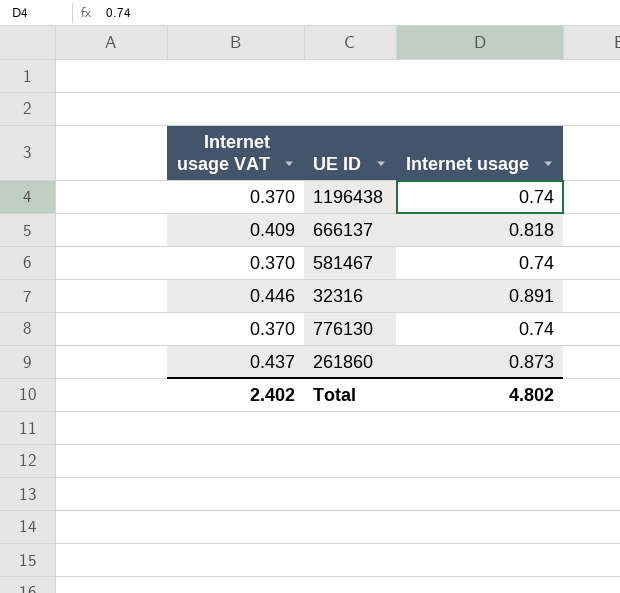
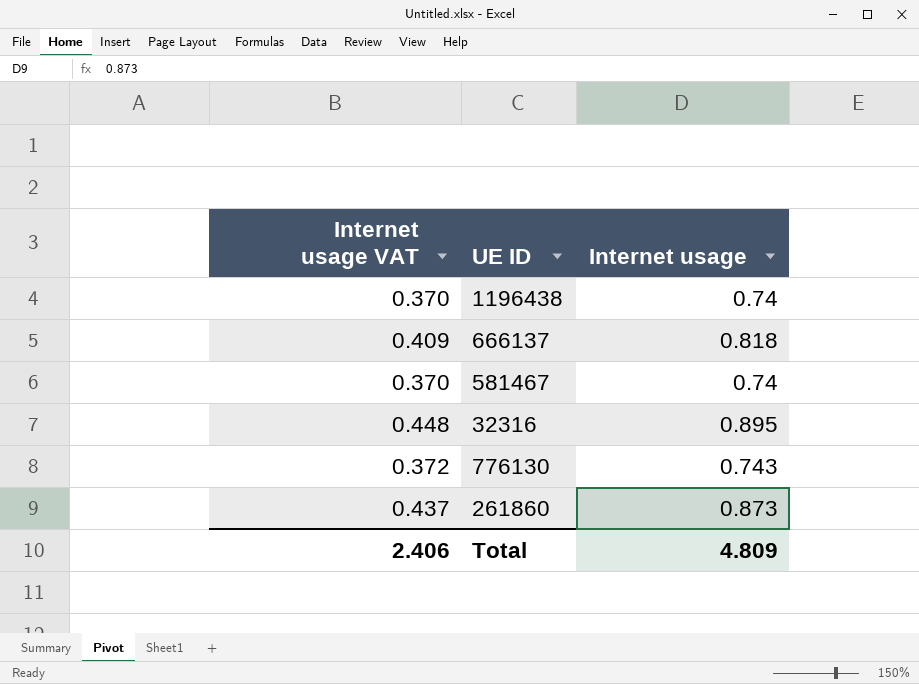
32316 | Internet usage VAT: 0.446 -> 0.448
32316 | Internet usage: 0.891 -> 0.895
776130 | Internet usage VAT: 0.370 -> 0.372
776130 | Internet usage: 0.74 -> 0.743
Total | Internet usage VAT: 2.402 -> 2.406
Total | Internet usage: 4.802 -> 4.809

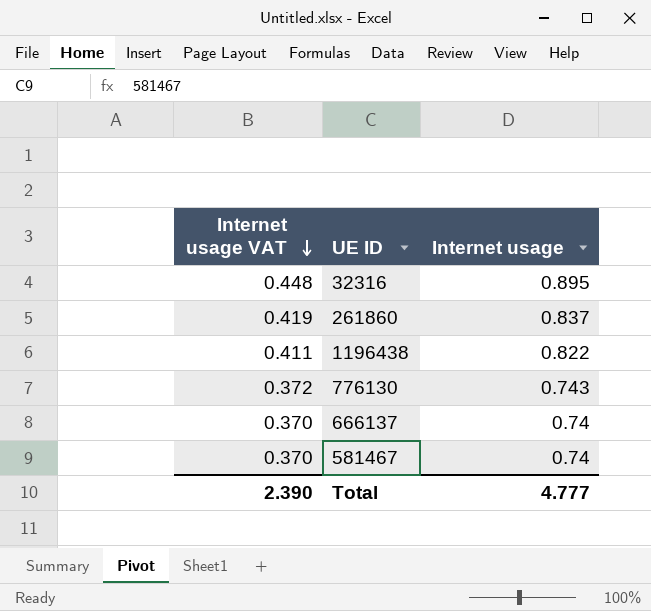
row order: none -> Internet usage VAT descending
261860 | Internet usage VAT: 0.437 -> 0.419
261860 | Internet usage: 0.873 -> 0.837
1196438 | Internet usage VAT: 0.370 -> 0.411
1196438 | Internet usage: 0.74 -> 0.822
666137 | Internet usage VAT: 0.409 -> 0.370
666137 | Internet usage: 0.818 -> 0.74
Total | Internet usage VAT: 2.406 -> 2.390
Total | Internet usage: 4.809 -> 4.777

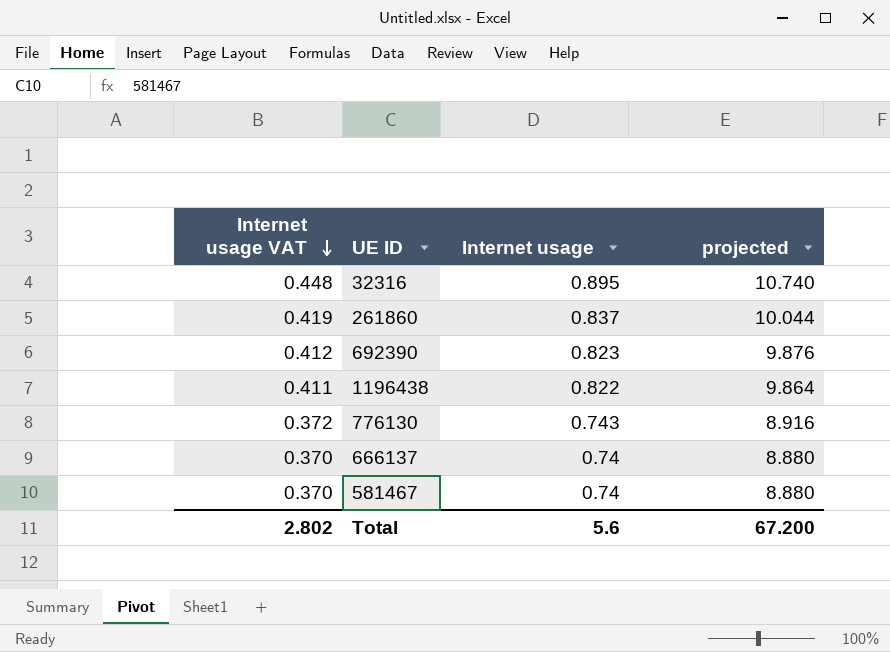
column projected | formula: none -> [Internet usage] * 12
row 692390: none -> 0.412 | 0.823 | 9.876
Total | Internet usage VAT: 2.390 -> 2.802
Total | Internet usage: 4.777 -> 5.6

